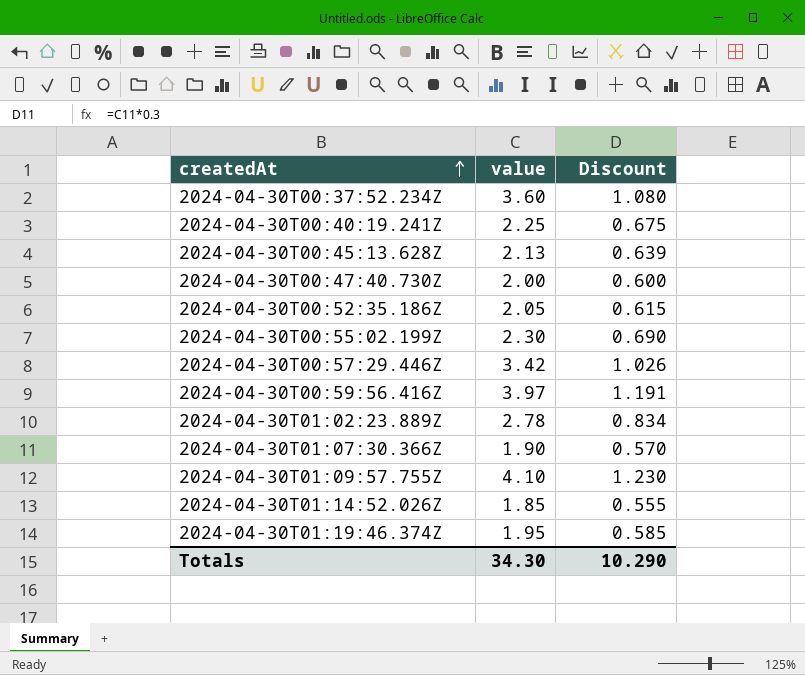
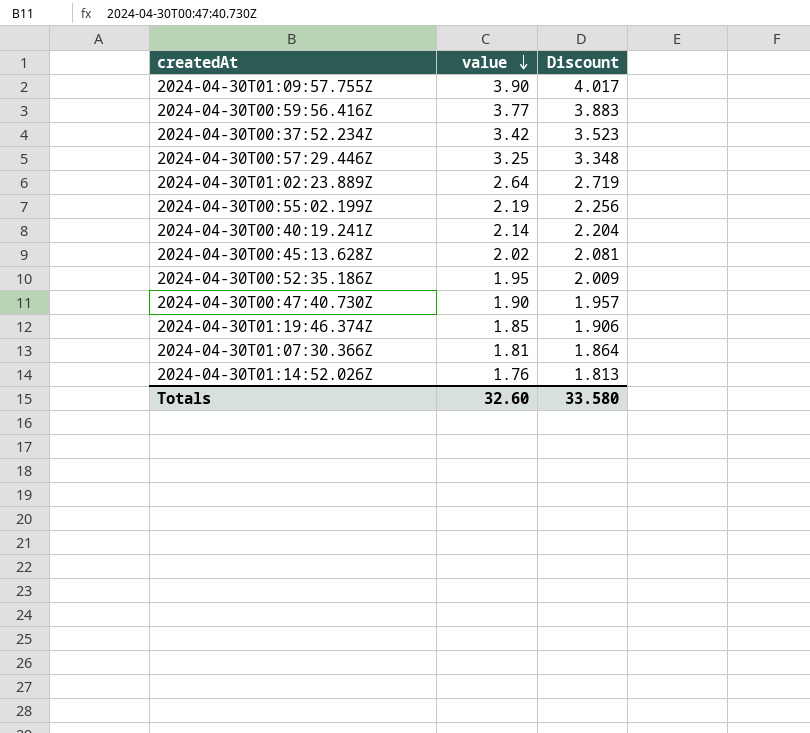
row order: createdAt ascending -> value descending
column Discount | formula: [value] * 0.3 -> [value] * 1.03
2024-04-30T01:09:57.755Z | value: 4.10 -> 3.90
2024-04-30T00:59:56.416Z | value: 3.97 -> 3.77
2024-04-30T00:37:52.234Z | value: 3.60 -> 3.42
2024-04-30T00:57:29.446Z | value: 3.42 -> 3.25
2024-04-30T01:02:23.889Z | value: 2.78 -> 2.64
2024-04-30T00:55:02.199Z | value: 2.30 -> 2.19
2024-04-30T00:40:19.241Z | value: 2.25 -> 2.14
2024-04-30T00:45:13.628Z | value: 2.13 -> 2.02
2024-04-30T00:52:35.186Z | value: 2.05 -> 1.95
2024-04-30T00:47:40.730Z | value: 2.00 -> 1.90
2024-04-30T01:19:46.374Z | value: 1.95 -> 1.85
2024-04-30T01:07:30.366Z | value: 1.90 -> 1.81
2024-04-30T01:14:52.026Z | value: 1.85 -> 1.76
Totals | value: 34.30 -> 32.60
Totals | Discount: 10.290 -> 33.580

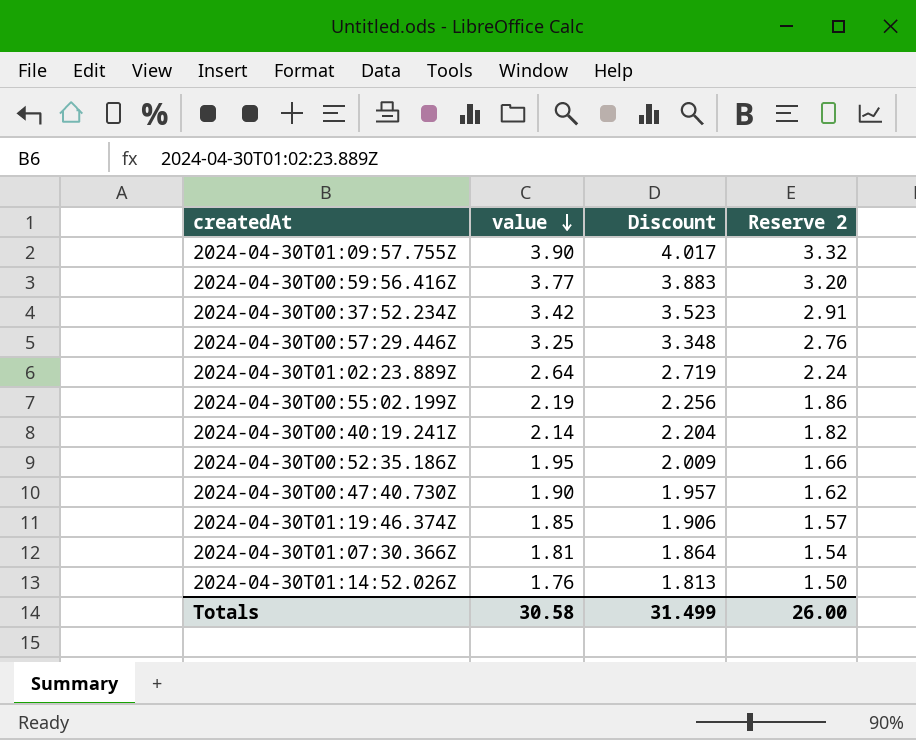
column Reserve 2 | formula: none -> [value] * 0.85
row 2024-04-30T00:45:13.628Z: 2.02 | 2.081 -> none
Totals | value: 32.60 -> 30.58
Totals | Discount: 33.580 -> 31.499

